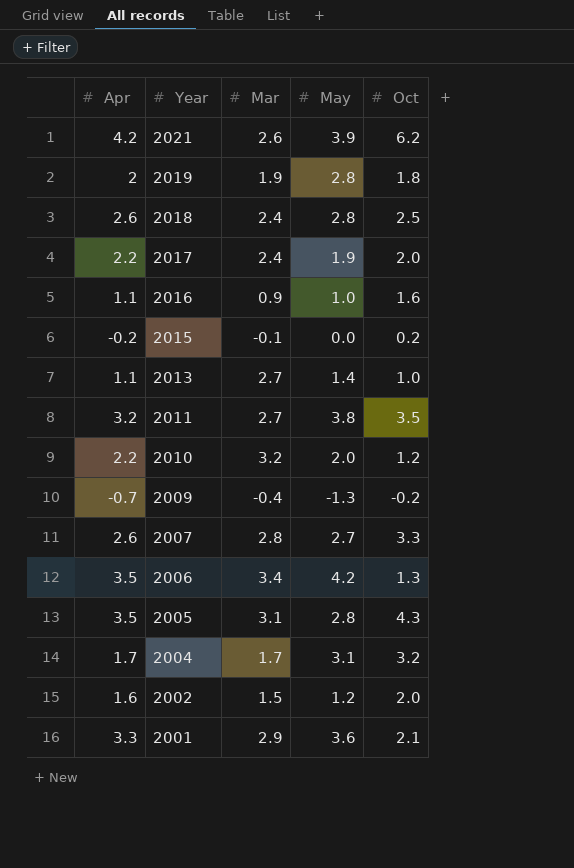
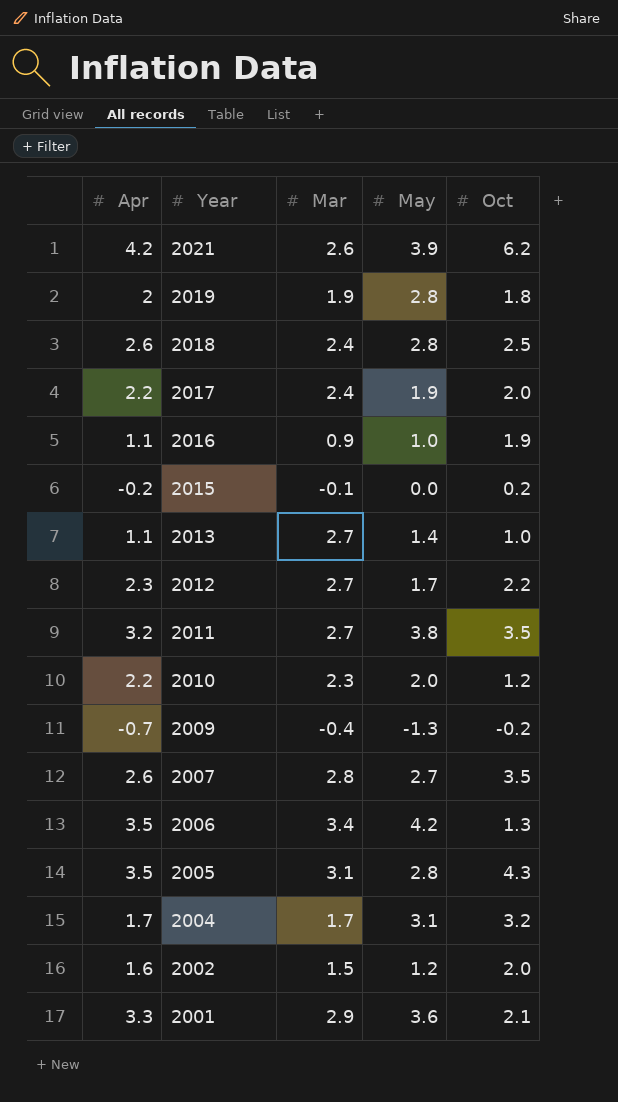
2016 | Oct: 1.6 -> 1.9
row 2012: none -> 2.3 | 2.7 | 1.7 | 2.2
2010 | Mar: 3.2 -> 2.3
2007 | Oct: 3.3 -> 3.5

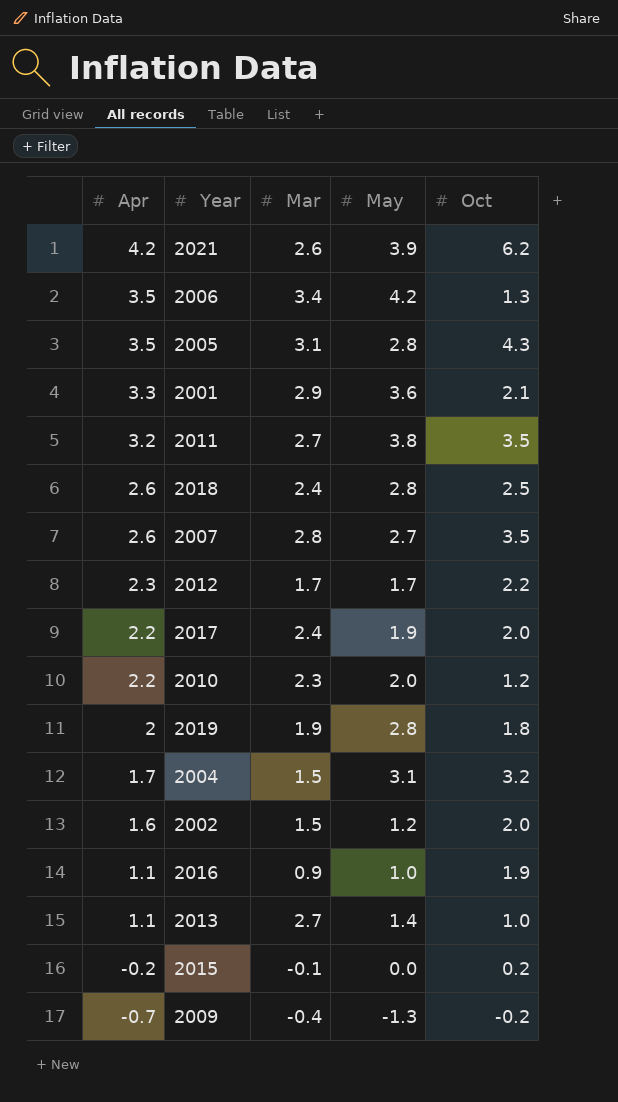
row order: Year descending -> Apr descending
2012 | Mar: 2.7 -> 1.7
2004 | Mar: 1.7 -> 1.5

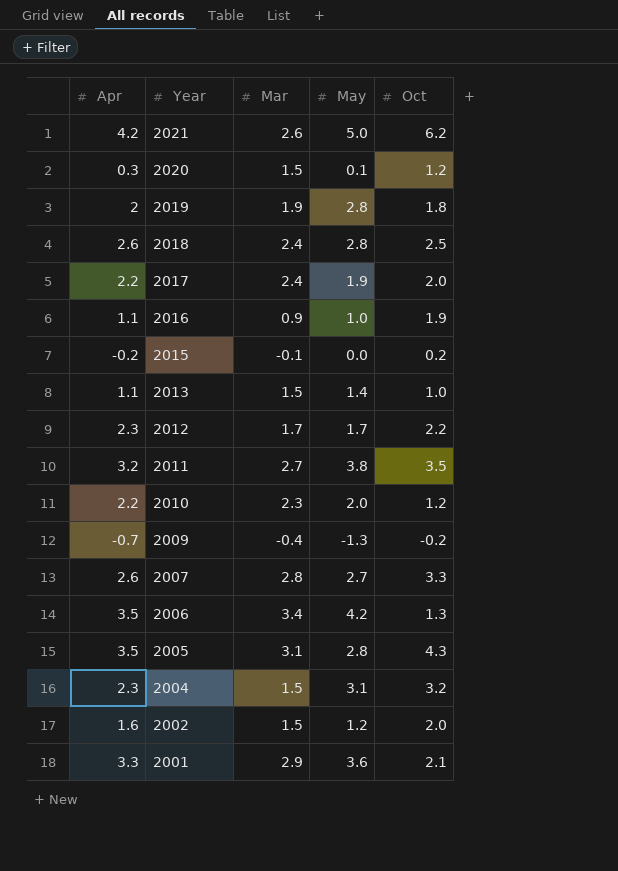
row order: Apr descending -> Year descending
2021 | May: 3.9 -> 5.0
row 2020: none -> 0.3 | 1.5 | 0.1 | 1.2
2013 | Mar: 2.7 -> 1.5
2007 | Oct: 3.5 -> 3.3
2004 | Apr: 1.7 -> 2.3

